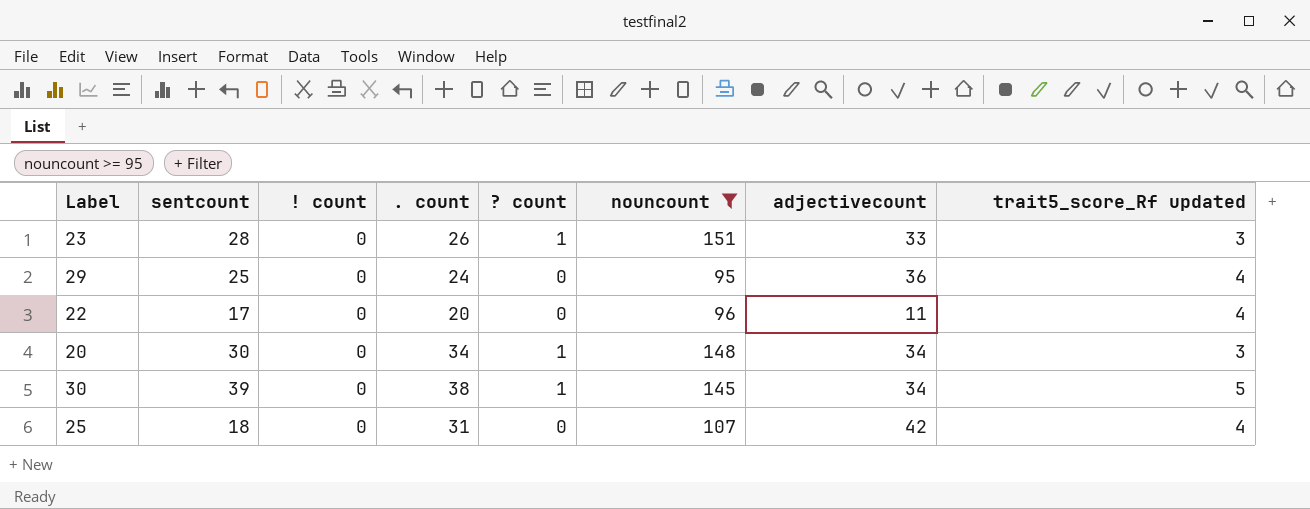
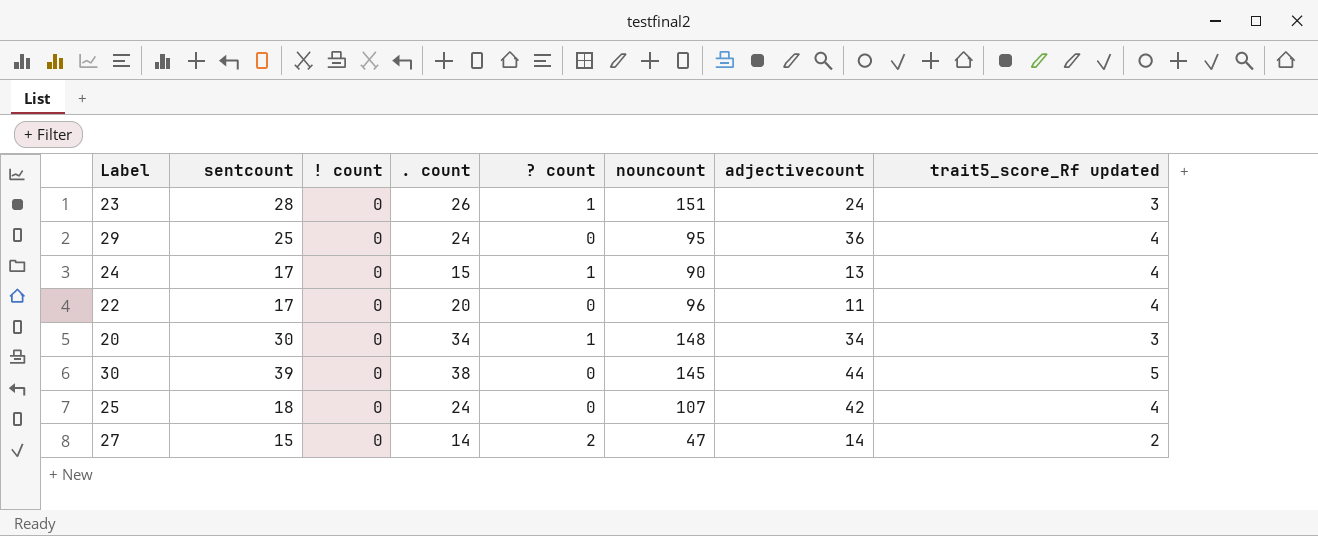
filter: nouncount >= 95 -> none
23 | adjectivecount: 33 -> 24
30 | ? count: 1 -> 0
30 | adjectivecount: 34 -> 44
25 | . count: 31 -> 24

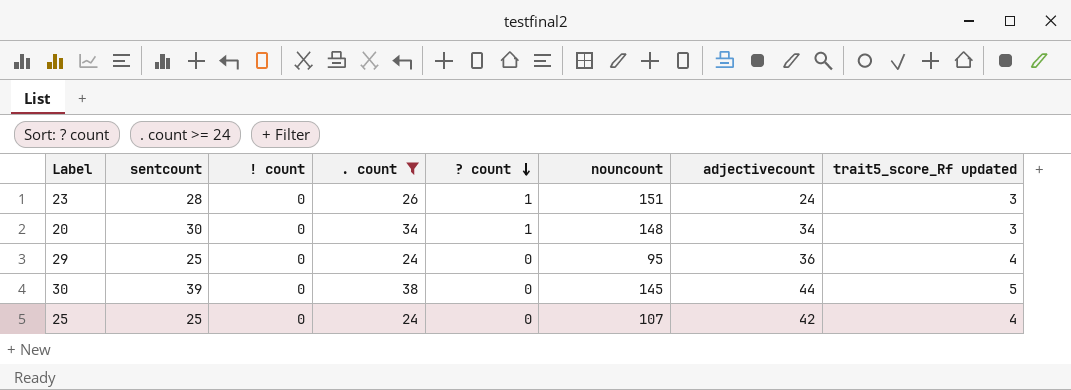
filter: none -> . count >= 24
row order: none -> ? count descending
25 | sentcount: 18 -> 25

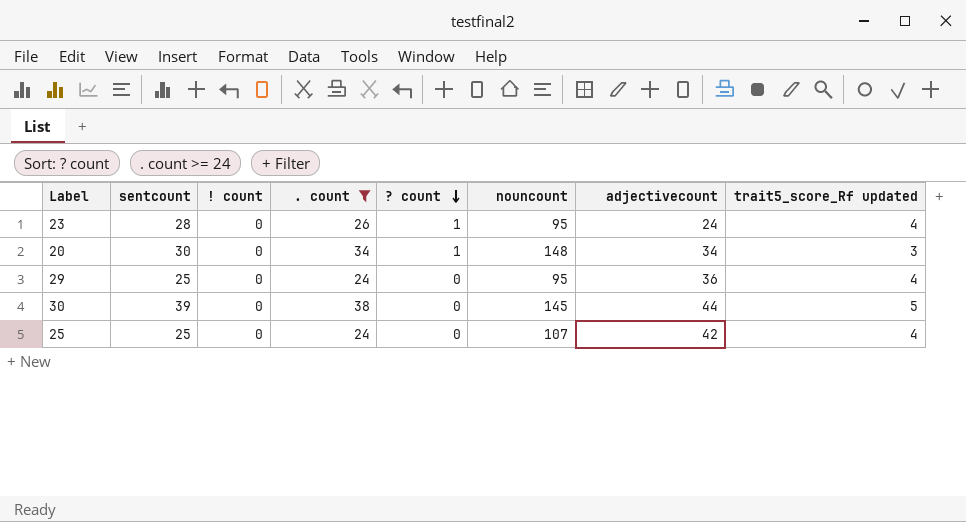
23 | nouncount: 151 -> 95
23 | trait5_score_Rf updated: 3 -> 4

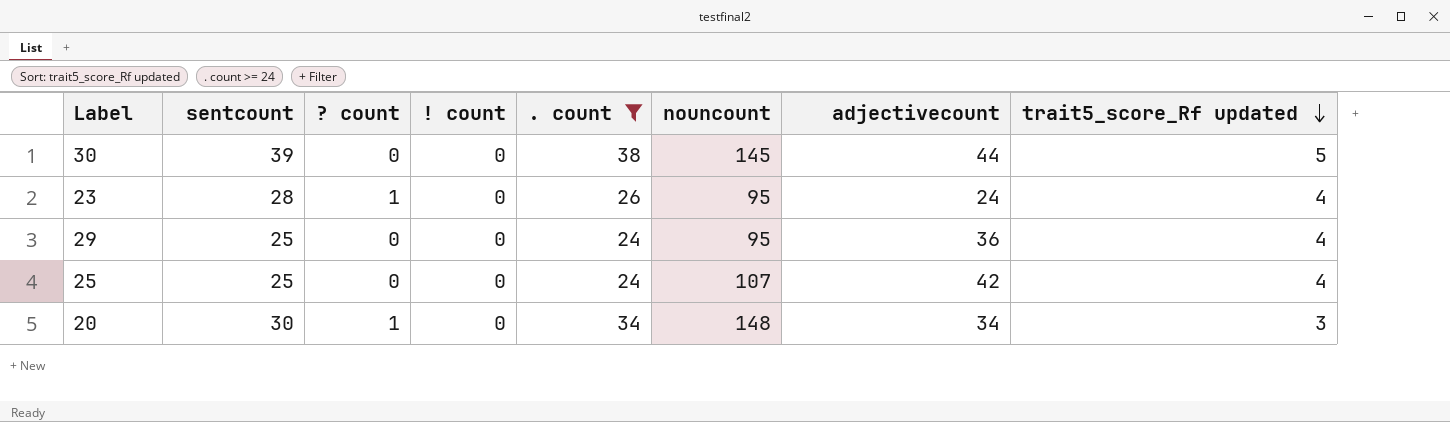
row order: ? count descending -> trait5_score_Rf updated descending
column ? count | position: 5 -> 3

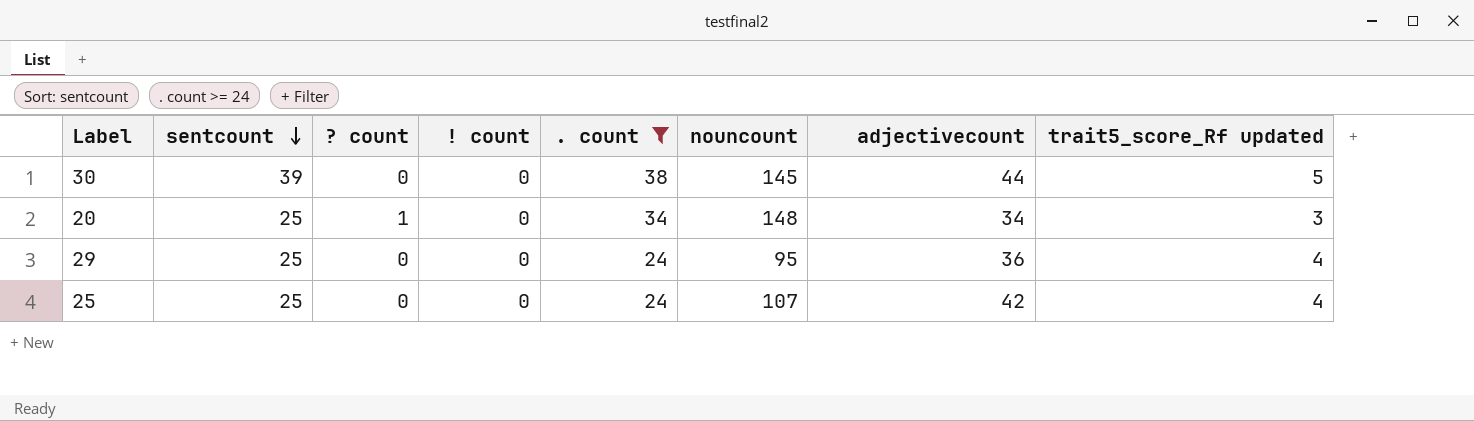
row order: trait5_score_Rf updated descending -> sentcount descending
row 23: 28 | 1 | 0 | 26 | 95 | 24 | 4 -> none
20 | sentcount: 30 -> 25

